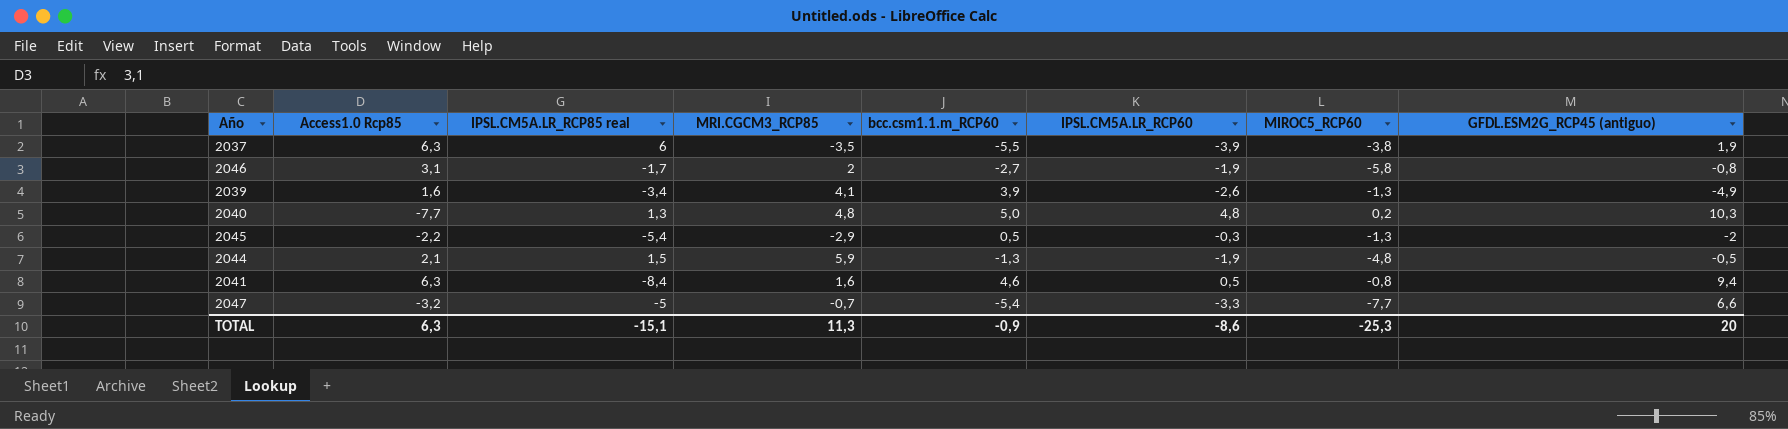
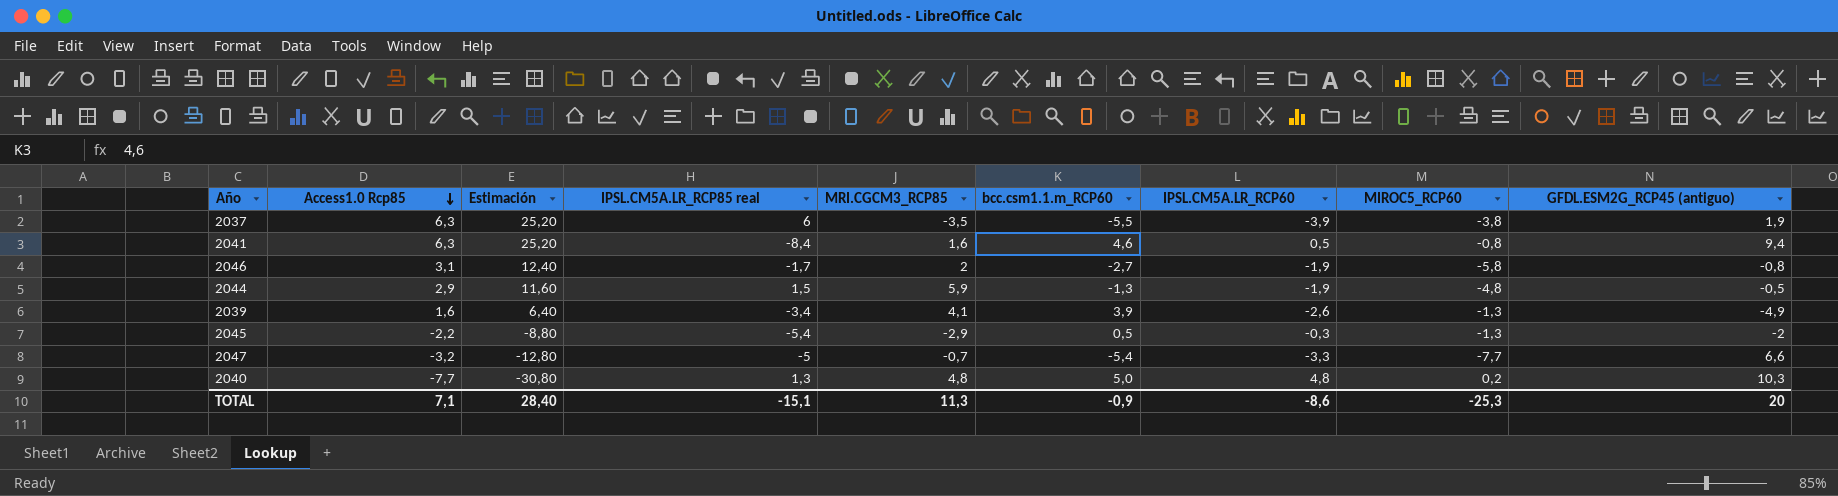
row order: none -> Access1.0 Rcp85 descending
column Estimación | formula: none -> [Access1.0 Rcp85] * 4
2044 | Access1.0 Rcp85: 2,1 -> 2,9
TOTAL | Access1.0 Rcp85: 6,3 -> 7,1

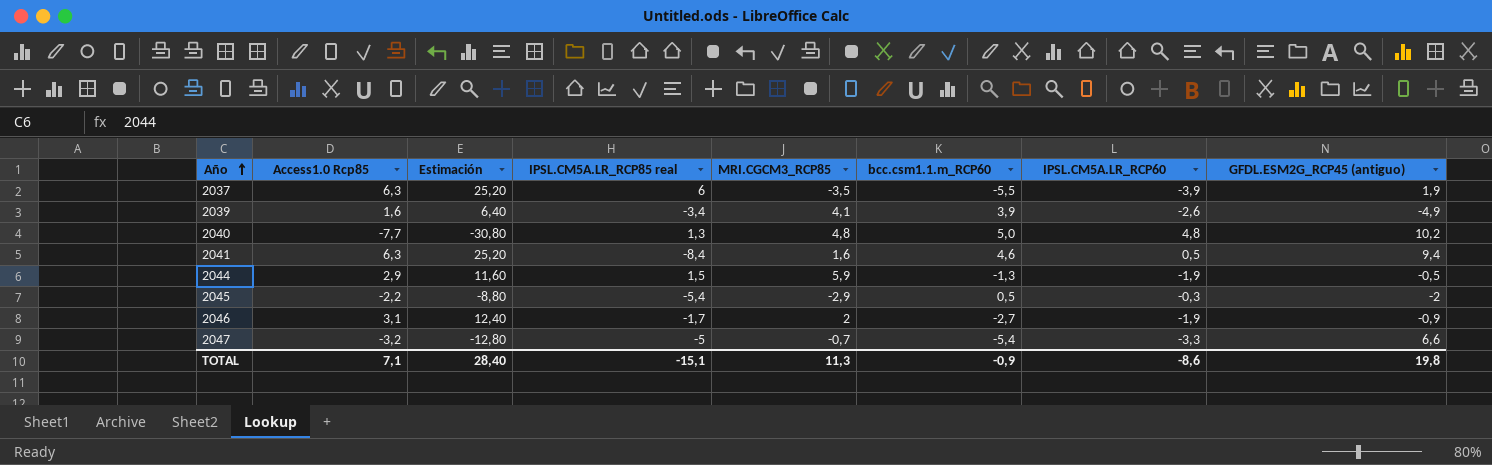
row order: Access1.0 Rcp85 descending -> Año ascending
column MIROC5_RCP60 | position: 8 -> none
2040 | GFDL.ESM2G_RCP45 (antiguo): 10,3 -> 10,2
2046 | GFDL.ESM2G_RCP45 (antiguo): -0,8 -> -0,9
TOTAL | GFDL.ESM2G_RCP45 (antiguo): 20 -> 19,8

